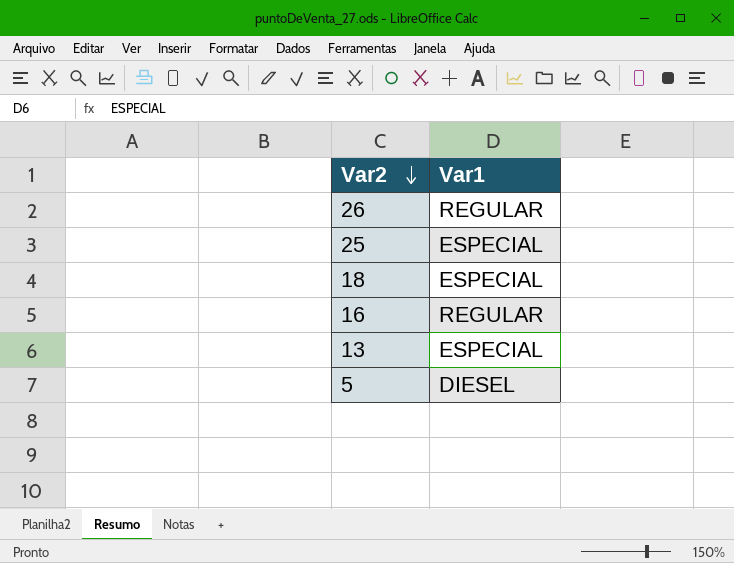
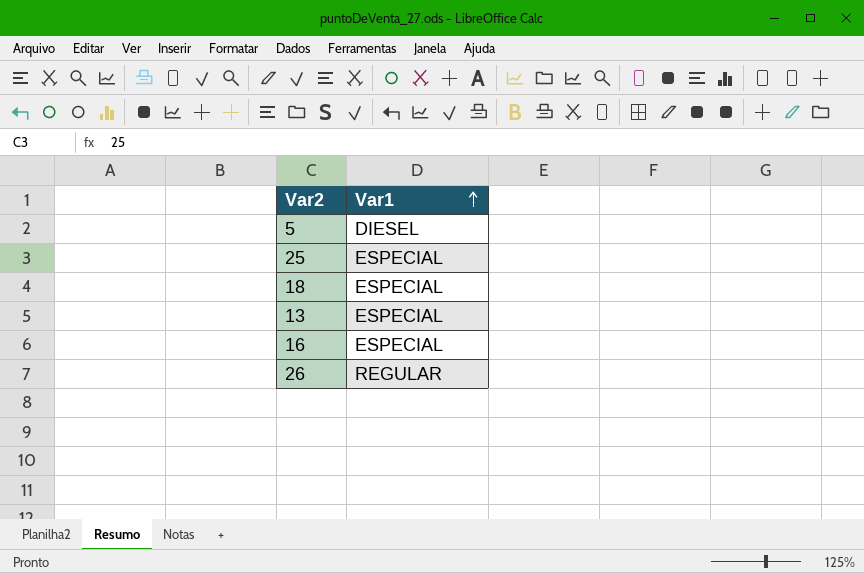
row order: Var2 descending -> Var1 ascending
16 | Var1: REGULAR -> ESPECIAL

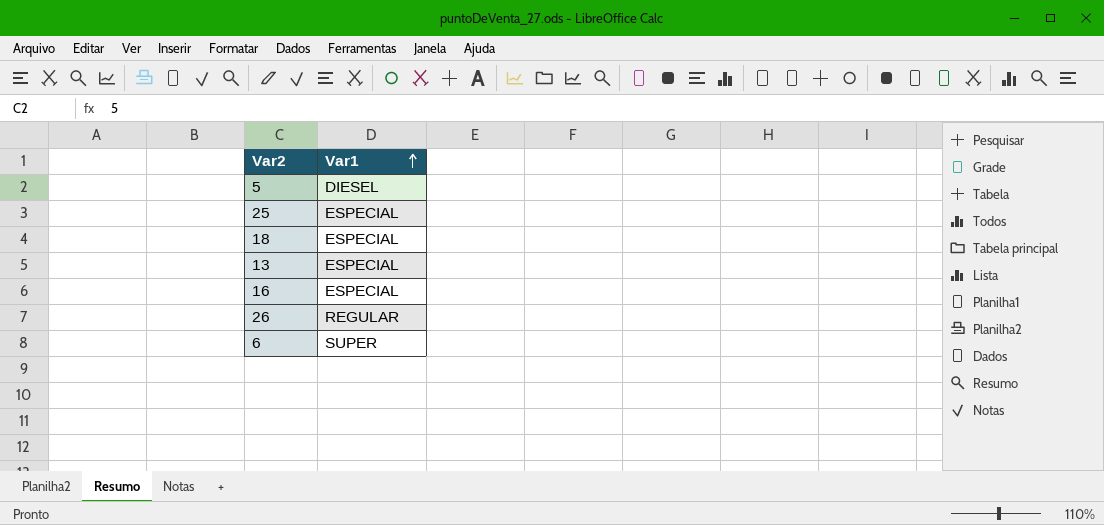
row 6: none -> SUPER

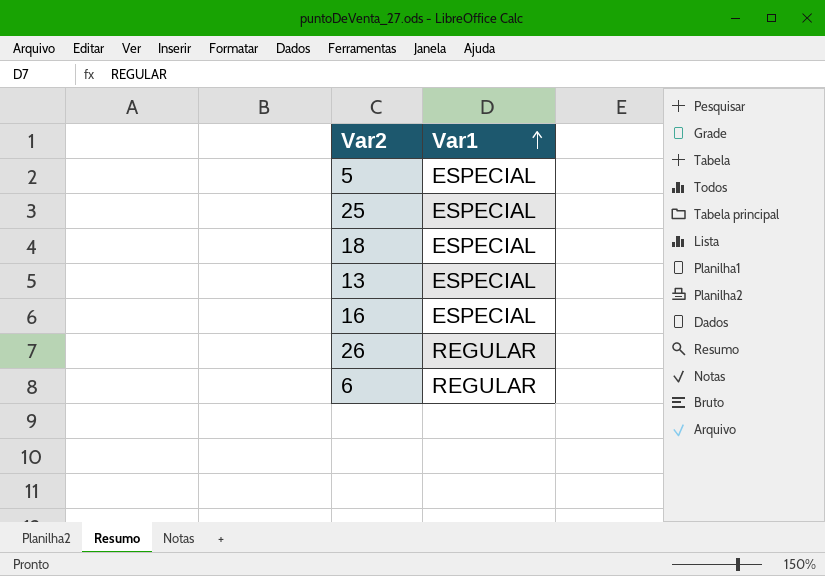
5 | Var1: DIESEL -> ESPECIAL
6 | Var1: SUPER -> REGULAR

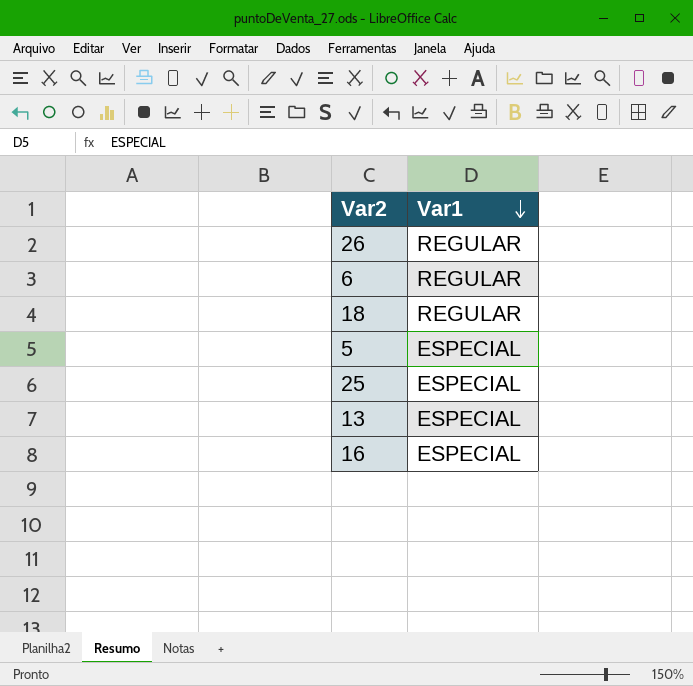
row order: Var1 ascending -> Var1 descending
18 | Var1: ESPECIAL -> REGULAR

